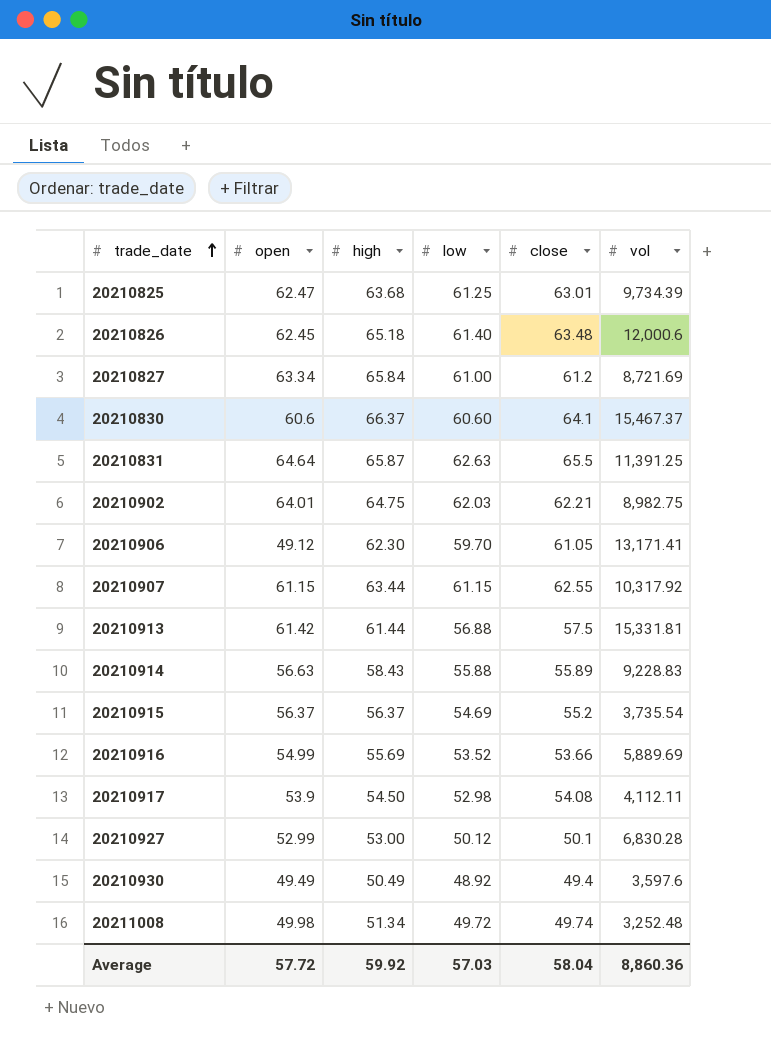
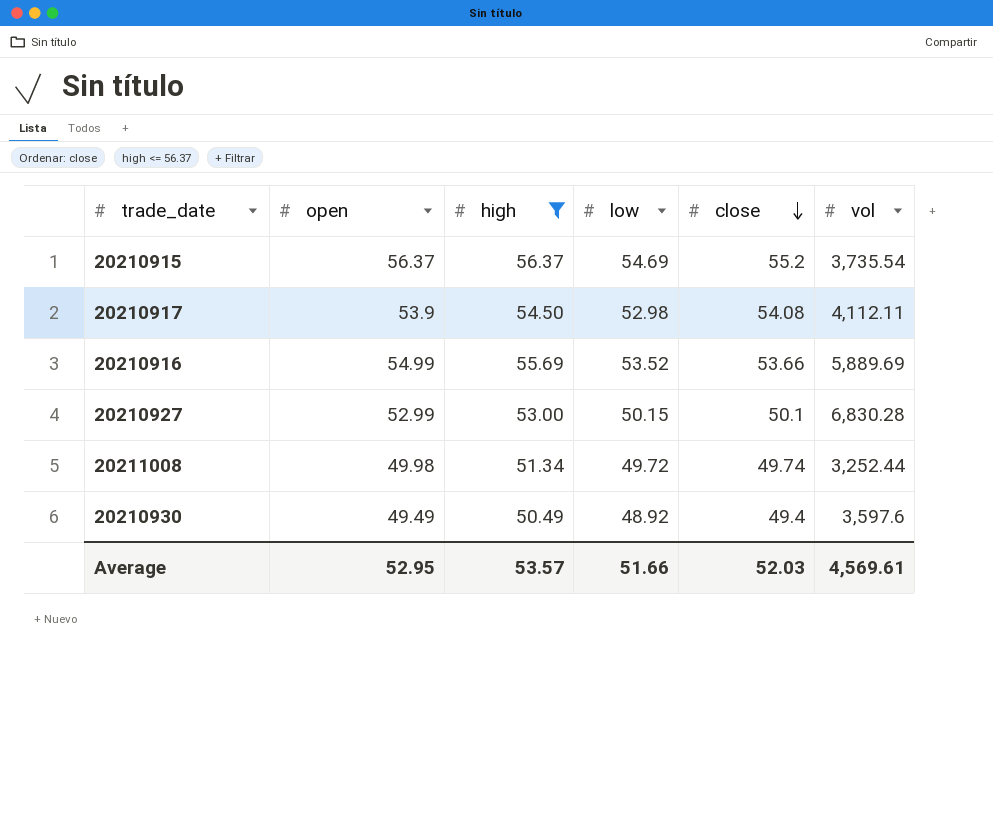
filter: none -> high <= 56.37
row order: trade_date ascending -> close descending
20210927 | low: 50.12 -> 50.15
20211008 | vol: 3,252.48 -> 3,252.44
Average | open: 57.72 -> 52.95
Average | high: 59.92 -> 53.57
Average | low: 57.03 -> 51.66
Average | close: 58.04 -> 52.03
Average | vol: 8,860.36 -> 4,569.61

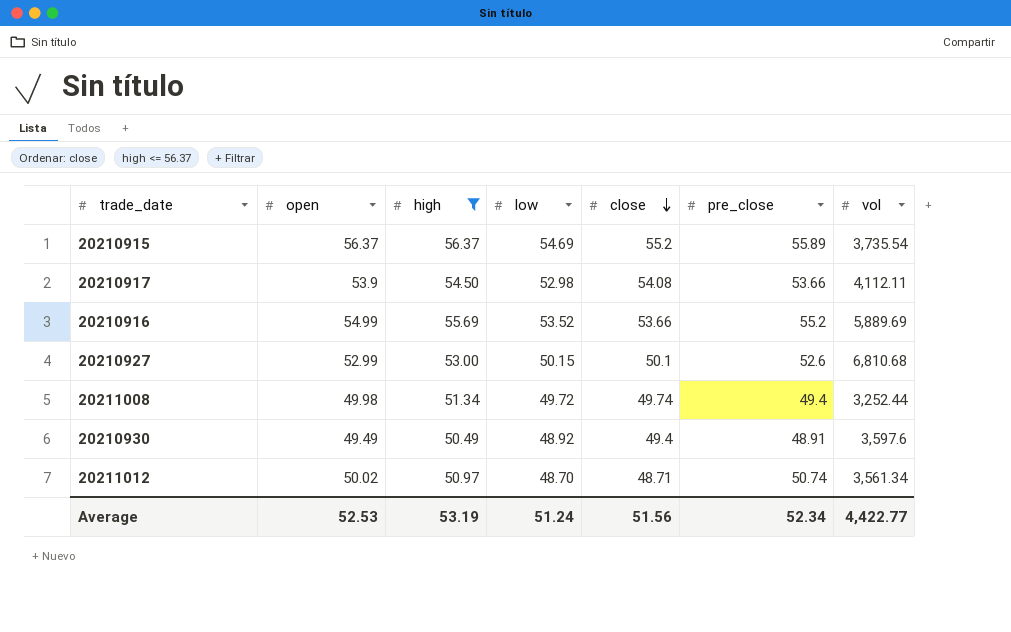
column pre_close | position: none -> 6
20210927 | vol: 6,830.28 -> 6,810.68
row 20211012: none -> 50.02 | 50.97 | 48.70 | 48.71 | 50.74 | 3,561.34
Average | open: 52.95 -> 52.53
Average | high: 53.57 -> 53.19
Average | low: 51.66 -> 51.24
Average | close: 52.03 -> 51.56
Average | vol: 4,569.61 -> 4,422.77

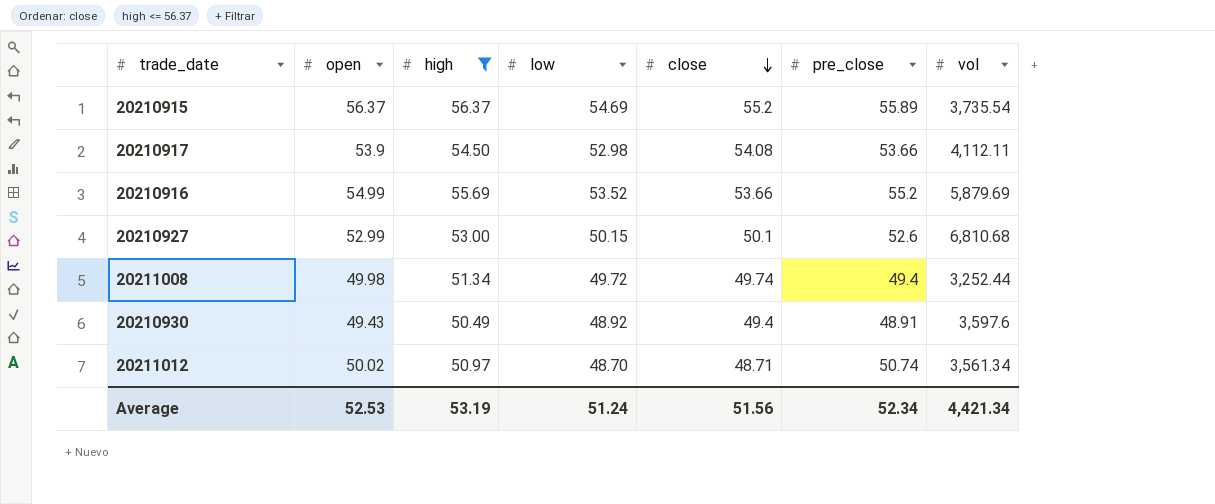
20210916 | vol: 5,889.69 -> 5,879.69
20210930 | open: 49.49 -> 49.43
Average | vol: 4,422.77 -> 4,421.34

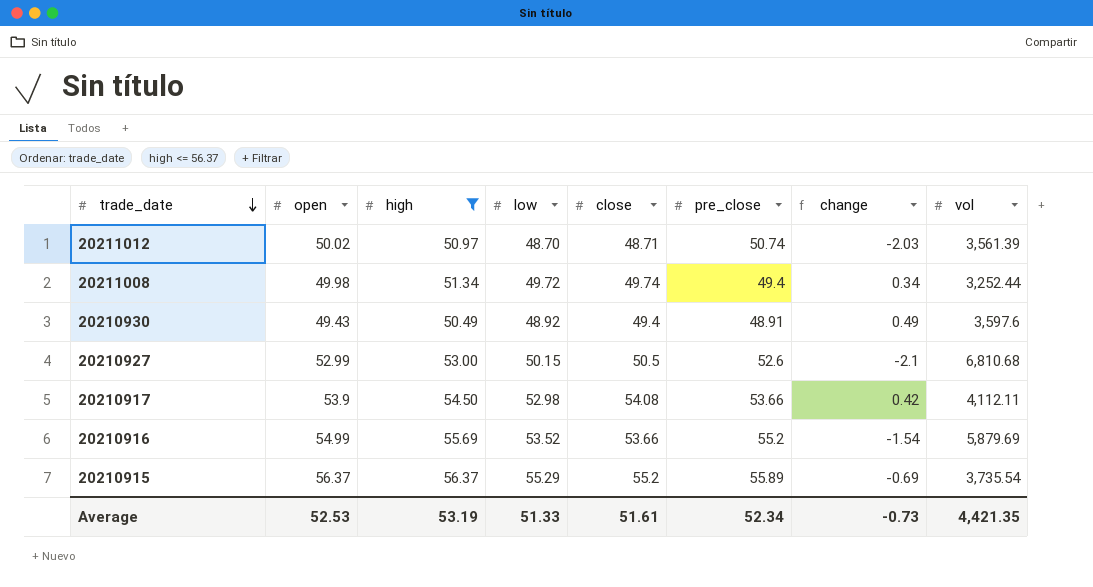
row order: close descending -> trade_date descending
column change | formula: none -> [close] - [pre_close]
20211012 | vol: 3,561.34 -> 3,561.39
20210927 | close: 50.1 -> 50.5
20210915 | low: 54.69 -> 55.29
Average | low: 51.24 -> 51.33
Average | close: 51.56 -> 51.61
Average | vol: 4,421.34 -> 4,421.35

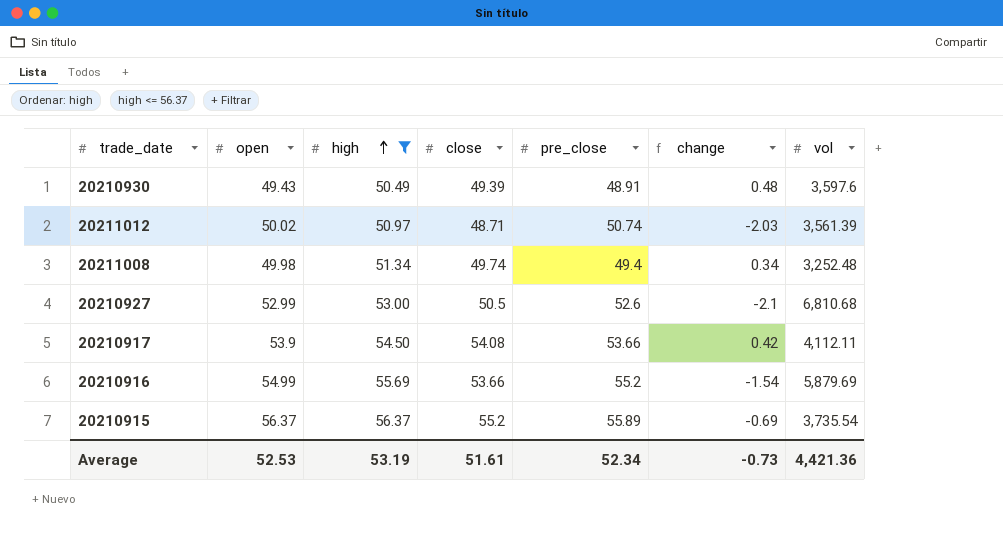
row order: trade_date descending -> high ascending
column low | position: 4 -> none
20210930 | close: 49.4 -> 49.39
20210930 | change: 0.49 -> 0.48
20211008 | vol: 3,252.44 -> 3,252.48
Average | vol: 4,421.35 -> 4,421.36

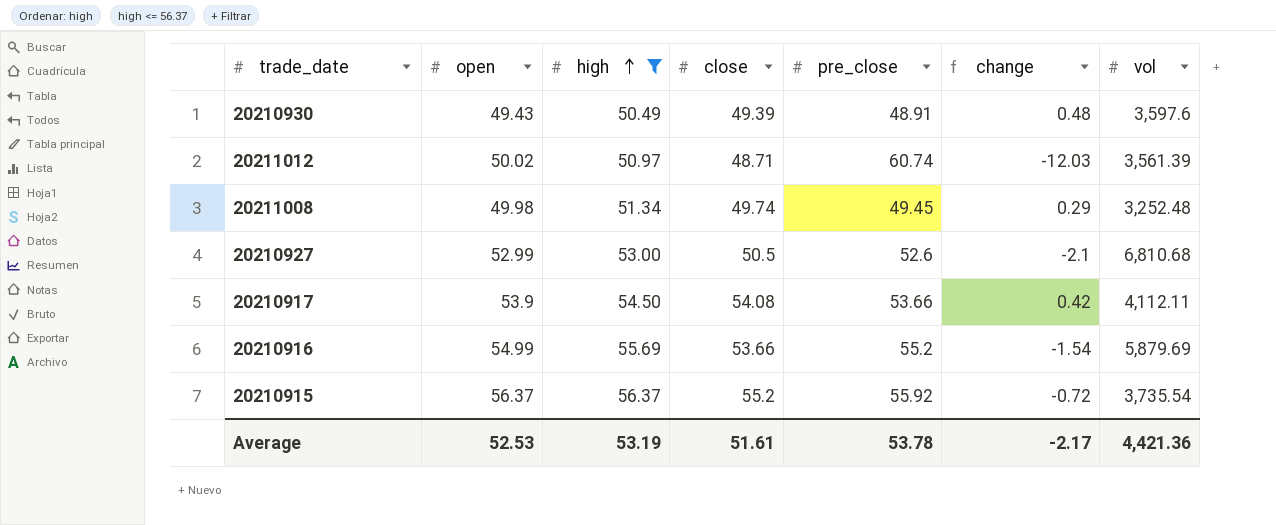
20211012 | pre_close: 50.74 -> 60.74
20211012 | change: -2.03 -> -12.03
20211008 | pre_close: 49.4 -> 49.45
20211008 | change: 0.34 -> 0.29
20210915 | pre_close: 55.89 -> 55.92
20210915 | change: -0.69 -> -0.72
Average | pre_close: 52.34 -> 53.78
Average | change: -0.73 -> -2.17

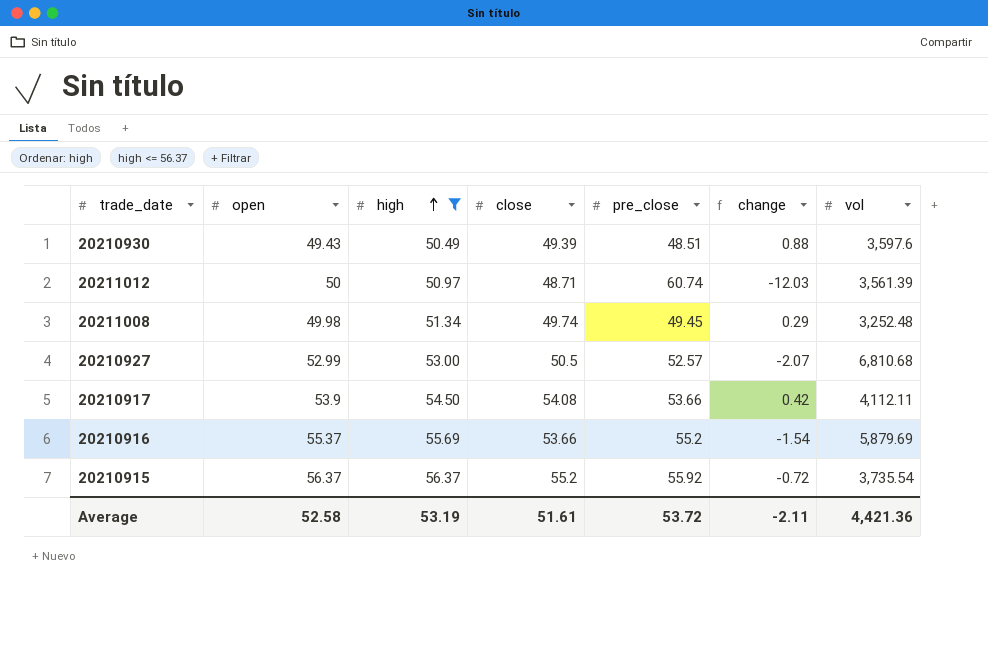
20210930 | pre_close: 48.91 -> 48.51
20210930 | change: 0.48 -> 0.88
20211012 | open: 50.02 -> 50
20210927 | pre_close: 52.6 -> 52.57
20210927 | change: -2.1 -> -2.07
20210916 | open: 54.99 -> 55.37
Average | open: 52.53 -> 52.58
Average | pre_close: 53.78 -> 53.72
Average | change: -2.17 -> -2.11

